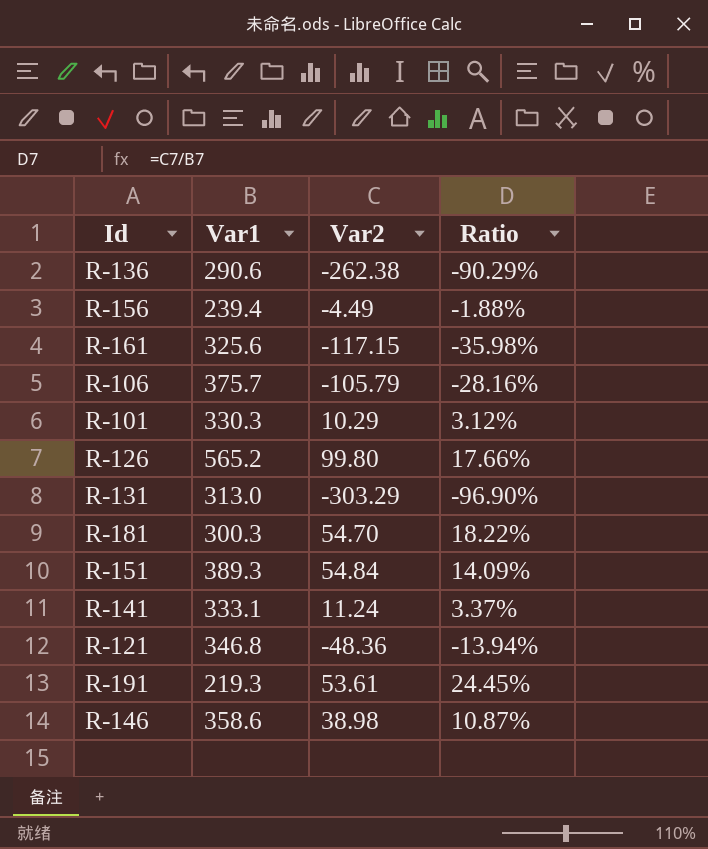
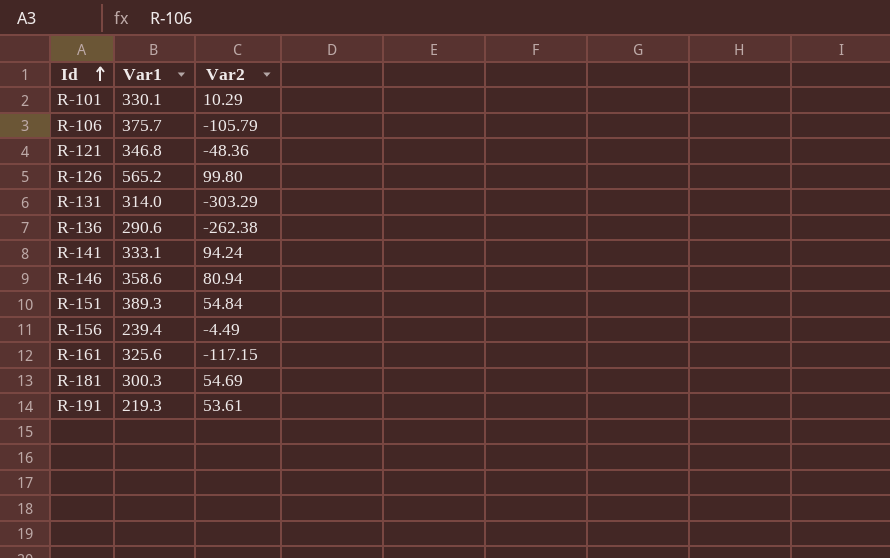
row order: none -> Id ascending
column Ratio | formula: [Var2] / [Var1] -> none
R-101 | Var1: 330.3 -> 330.1
R-131 | Var1: 313.0 -> 314.0
R-141 | Var2: 11.24 -> 94.24
R-146 | Var2: 38.98 -> 80.94
R-181 | Var2: 54.70 -> 54.69

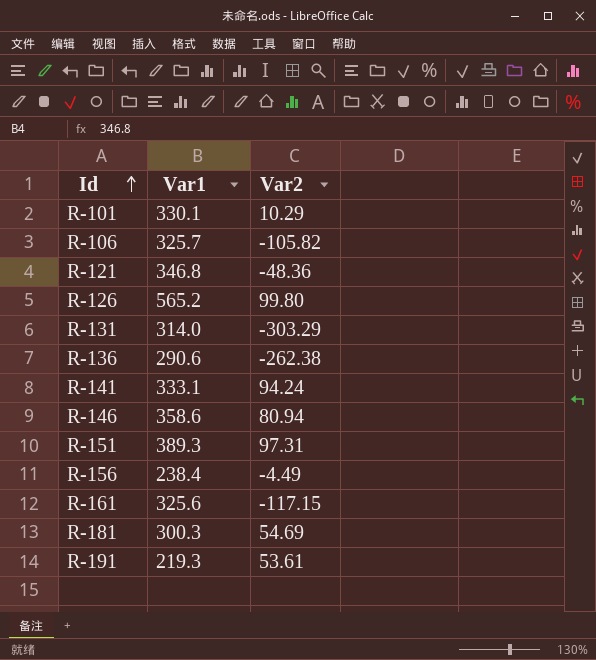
R-106 | Var1: 375.7 -> 325.7
R-106 | Var2: -105.79 -> -105.82
R-151 | Var2: 54.84 -> 97.31
R-156 | Var1: 239.4 -> 238.4

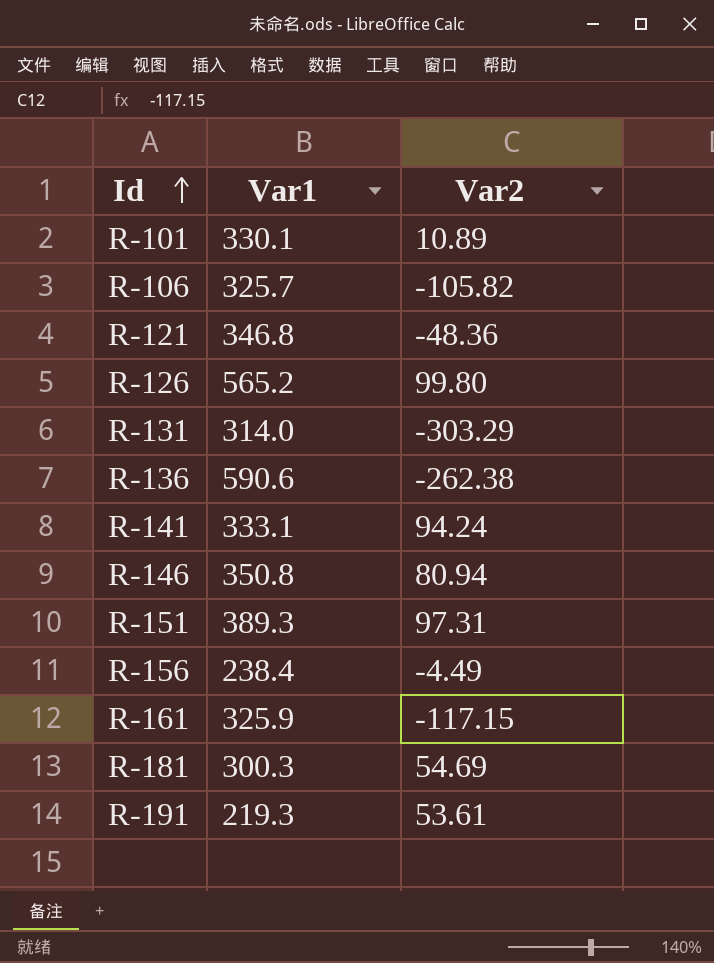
R-101 | Var2: 10.29 -> 10.89
R-136 | Var1: 290.6 -> 590.6
R-146 | Var1: 358.6 -> 350.8
R-161 | Var1: 325.6 -> 325.9

